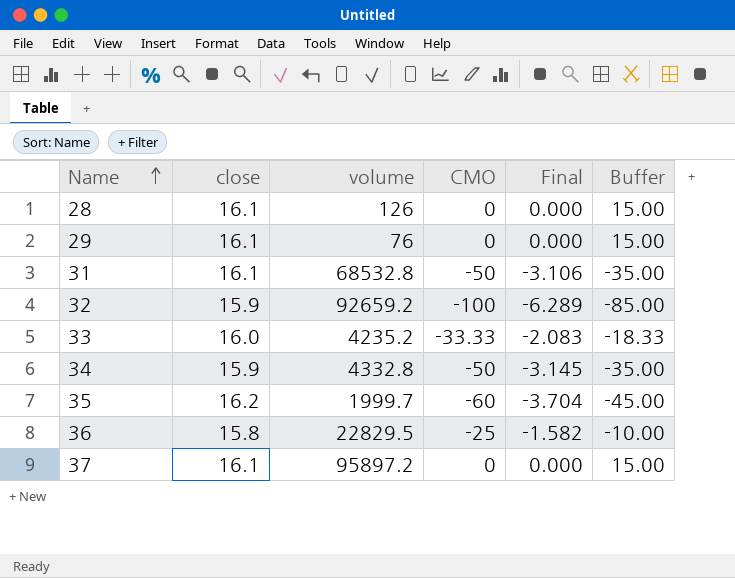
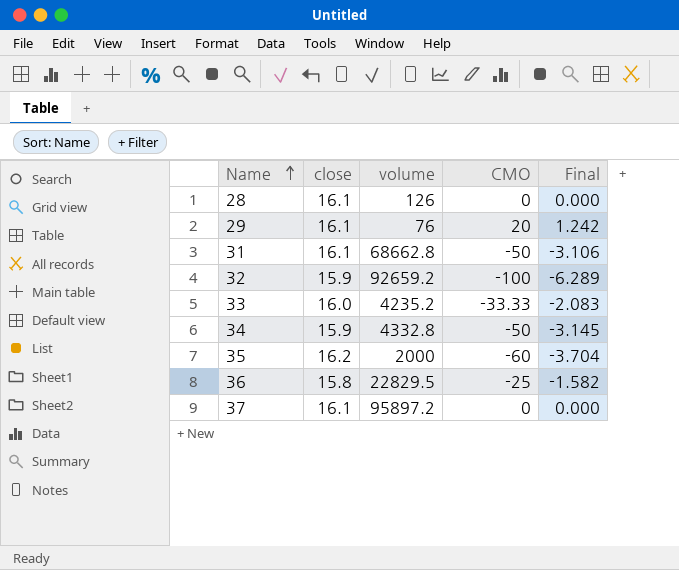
column Buffer | formula: [CMO] + 15 -> none
29 | CMO: 0 -> 20
29 | Final: 0.000 -> 1.242
31 | volume: 68532.8 -> 68662.8
35 | volume: 1999.7 -> 2000

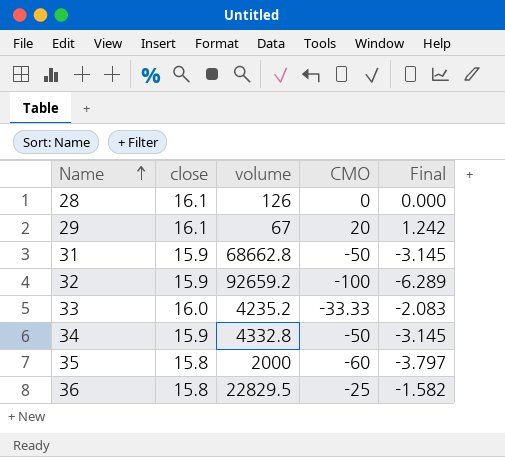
row 37: 16.1 | 95897.2 | 0 | 0.000 -> none
29 | volume: 76 -> 67
31 | close: 16.1 -> 15.9
31 | Final: -3.106 -> -3.145
35 | close: 16.2 -> 15.8
35 | Final: -3.704 -> -3.797

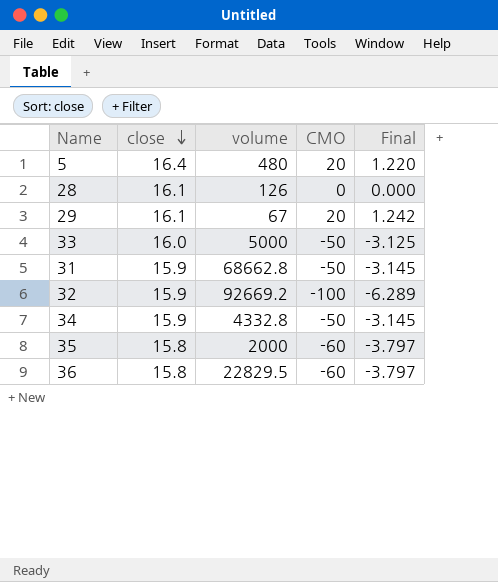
row order: Name ascending -> close descending
row 5: none -> 16.4 | 480 | 20 | 1.220
33 | volume: 4235.2 -> 5000
33 | CMO: -33.33 -> -50
33 | Final: -2.083 -> -3.125
32 | volume: 92659.2 -> 92669.2
36 | CMO: -25 -> -60
36 | Final: -1.582 -> -3.797

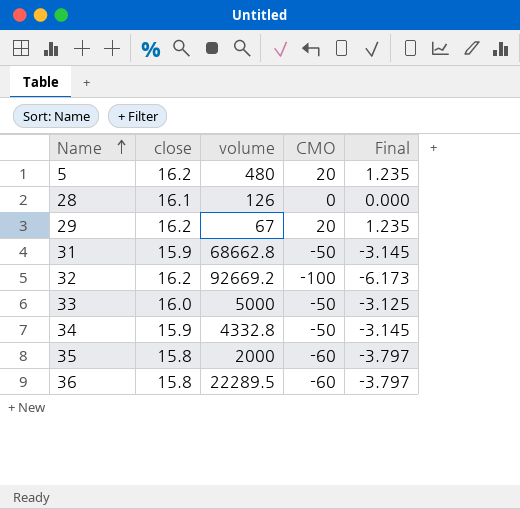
row order: close descending -> Name ascending
5 | close: 16.4 -> 16.2
5 | Final: 1.220 -> 1.235
29 | close: 16.1 -> 16.2
29 | Final: 1.242 -> 1.235
32 | close: 15.9 -> 16.2
32 | Final: -6.289 -> -6.173
36 | volume: 22829.5 -> 22289.5

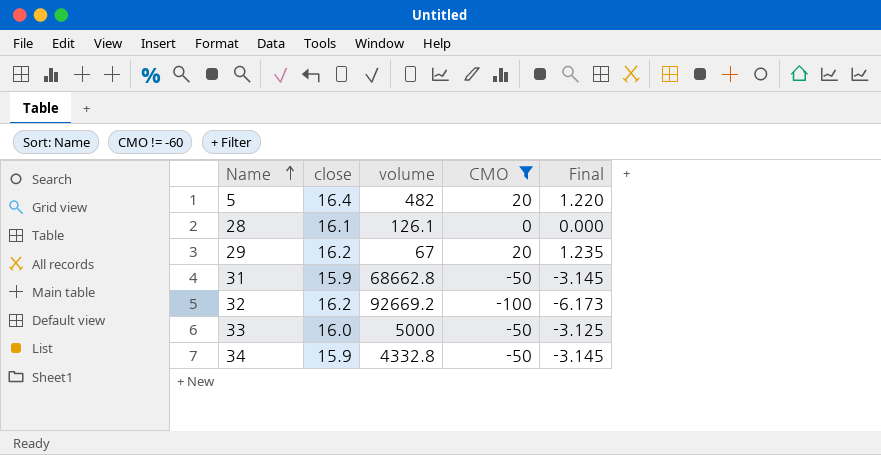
filter: none -> CMO != -60
5 | close: 16.2 -> 16.4
5 | volume: 480 -> 482
5 | Final: 1.235 -> 1.220
28 | volume: 126 -> 126.1

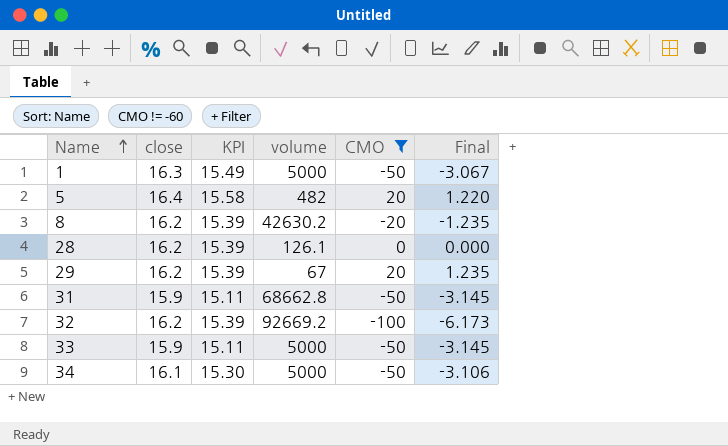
column KPI | formula: none -> [close] * 0.95
row 1: none -> 16.3 | 15.49 | 5000 | -50 | -3.067
row 8: none -> 16.2 | 15.39 | 42630.2 | -20 | -1.235
28 | close: 16.1 -> 16.2
33 | close: 16.0 -> 15.9
33 | Final: -3.125 -> -3.145
34 | close: 15.9 -> 16.1
34 | volume: 4332.8 -> 5000
34 | Final: -3.145 -> -3.106

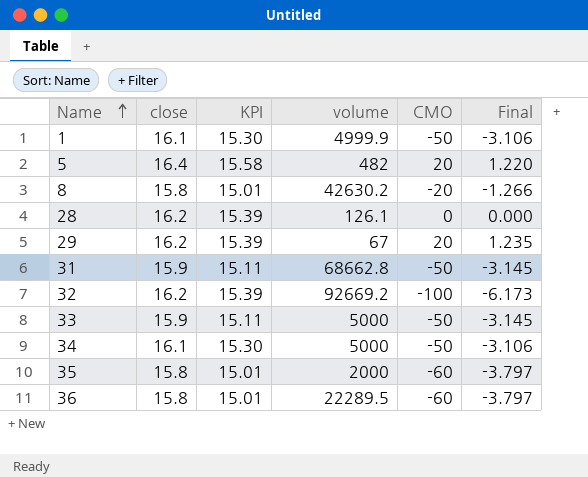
filter: CMO != -60 -> none
1 | close: 16.3 -> 16.1
1 | KPI: 15.49 -> 15.30
1 | volume: 5000 -> 4999.9
1 | Final: -3.067 -> -3.106
8 | close: 16.2 -> 15.8
8 | KPI: 15.39 -> 15.01
8 | Final: -1.235 -> -1.266

